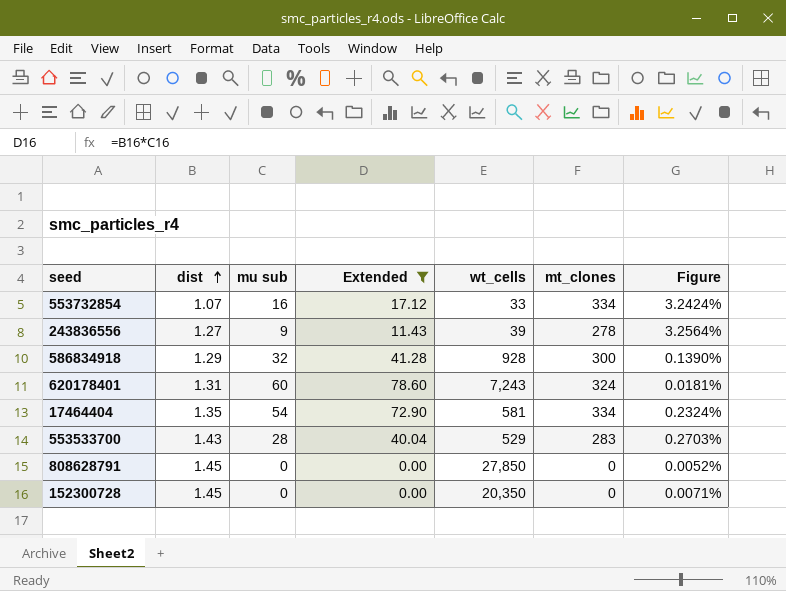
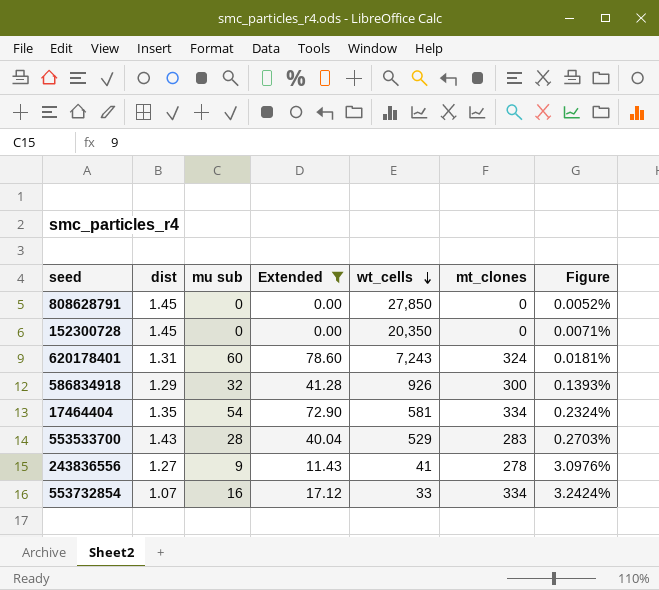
row order: dist ascending -> wt_cells descending
586834918 | wt_cells: 928 -> 926
586834918 | Figure: 0.1390% -> 0.1393%
243836556 | wt_cells: 39 -> 41
243836556 | Figure: 3.2564% -> 3.0976%

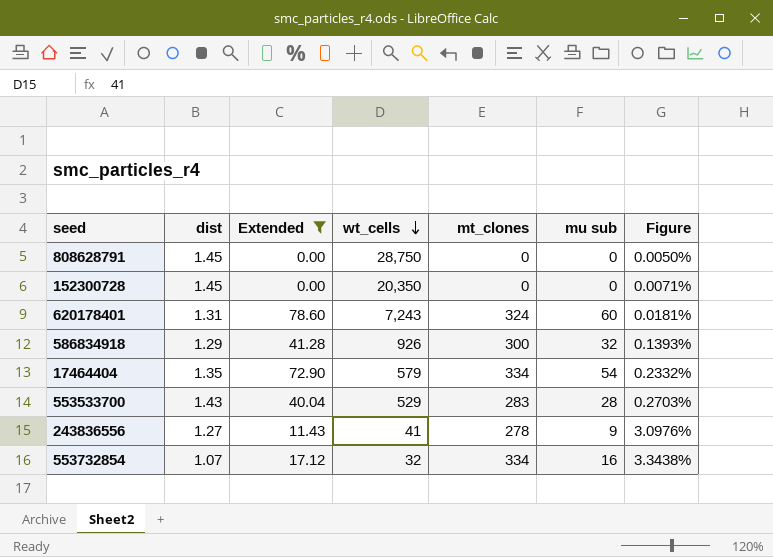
column mu sub | position: 3 -> 6
808628791 | wt_cells: 27,850 -> 28,750
808628791 | Figure: 0.0052% -> 0.0050%
17464404 | wt_cells: 581 -> 579
17464404 | Figure: 0.2324% -> 0.2332%
553732854 | wt_cells: 33 -> 32
553732854 | Figure: 3.2424% -> 3.3438%

